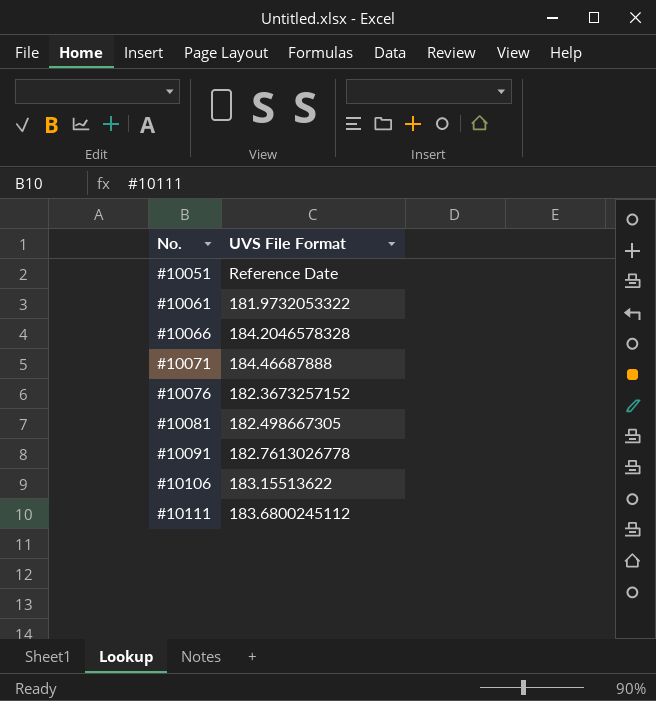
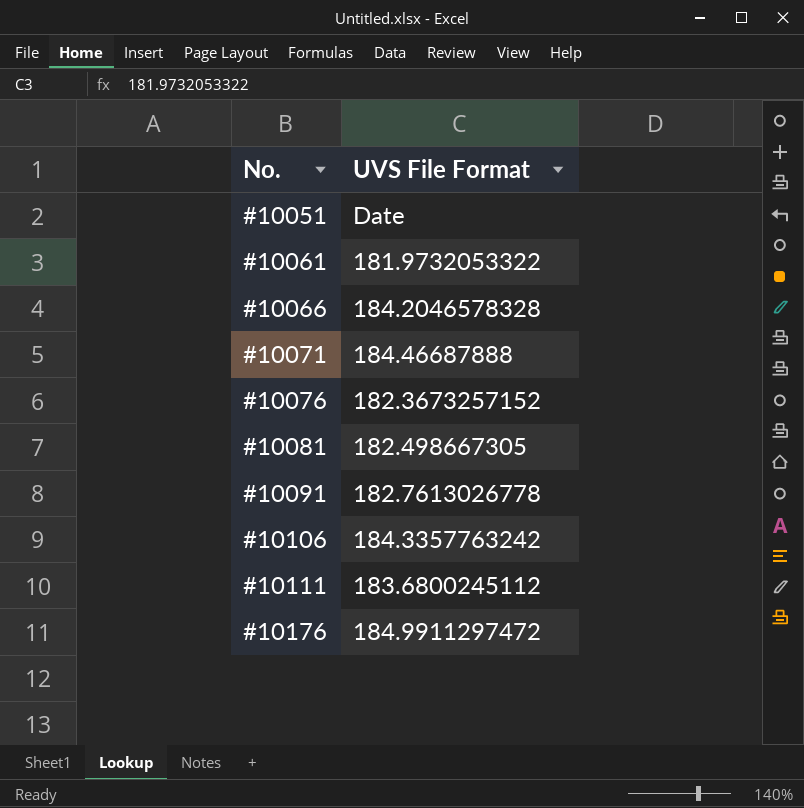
#10051 | UVS File Format: Reference Date -> Date
#10106 | UVS File Format: 183.15513622 -> 184.3357763242
row #10176: none -> 184.9911297472

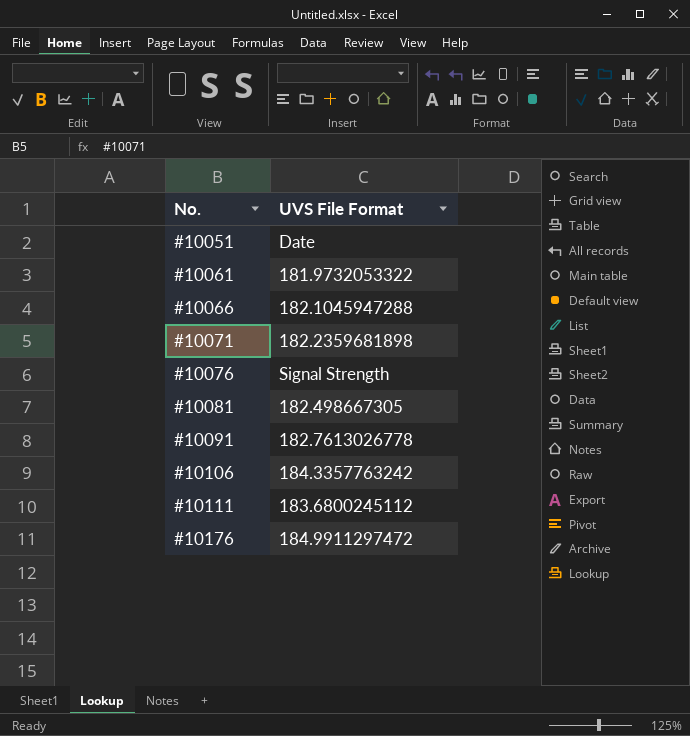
#10066 | UVS File Format: 184.2046578328 -> 182.1045947288
#10071 | UVS File Format: 184.46687888 -> 182.2359681898
#10076 | UVS File Format: 182.3673257152 -> Signal Strength

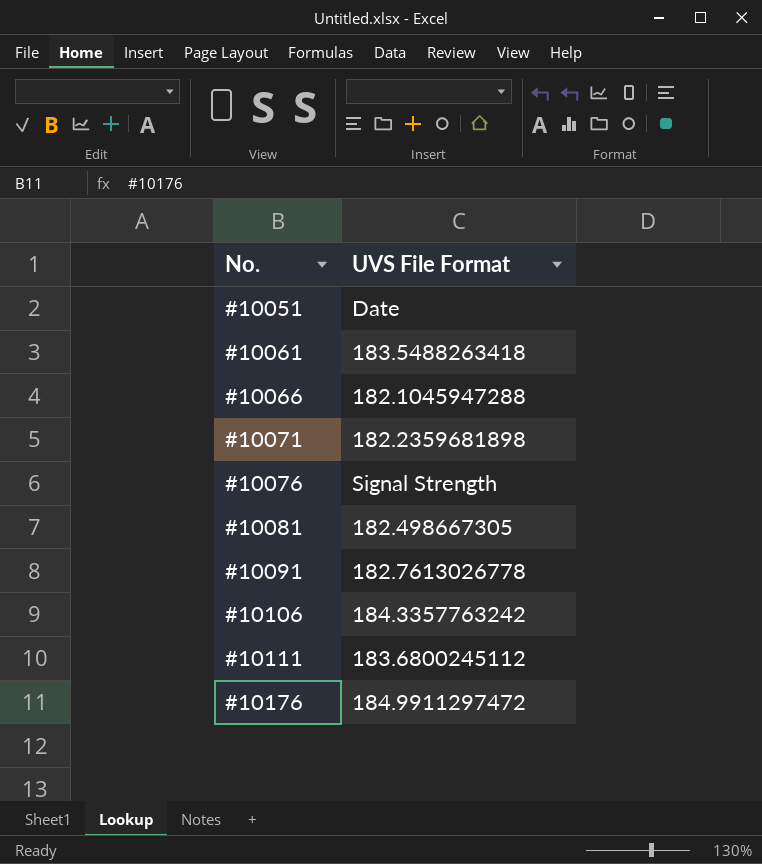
#10061 | UVS File Format: 181.9732053322 -> 183.5488263418

